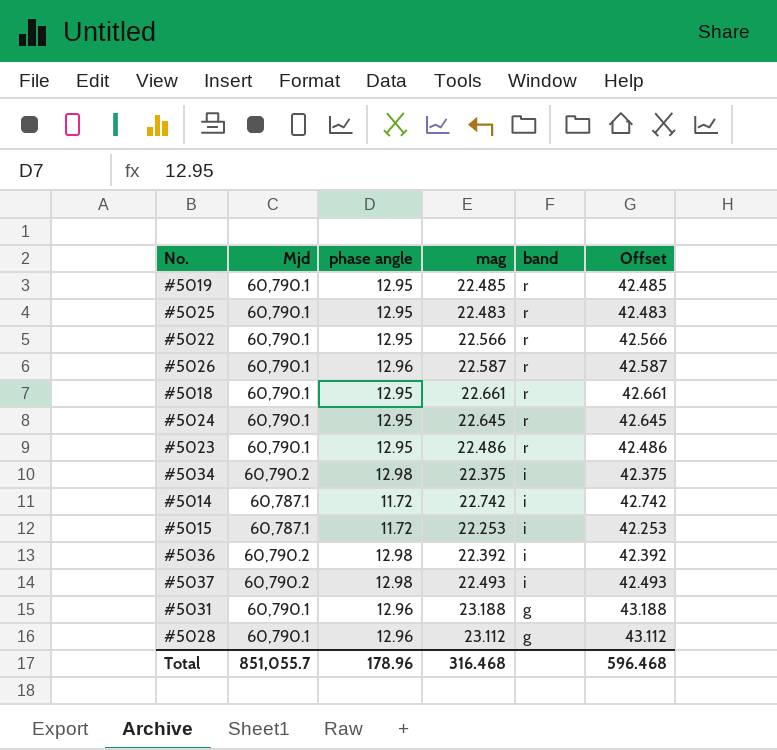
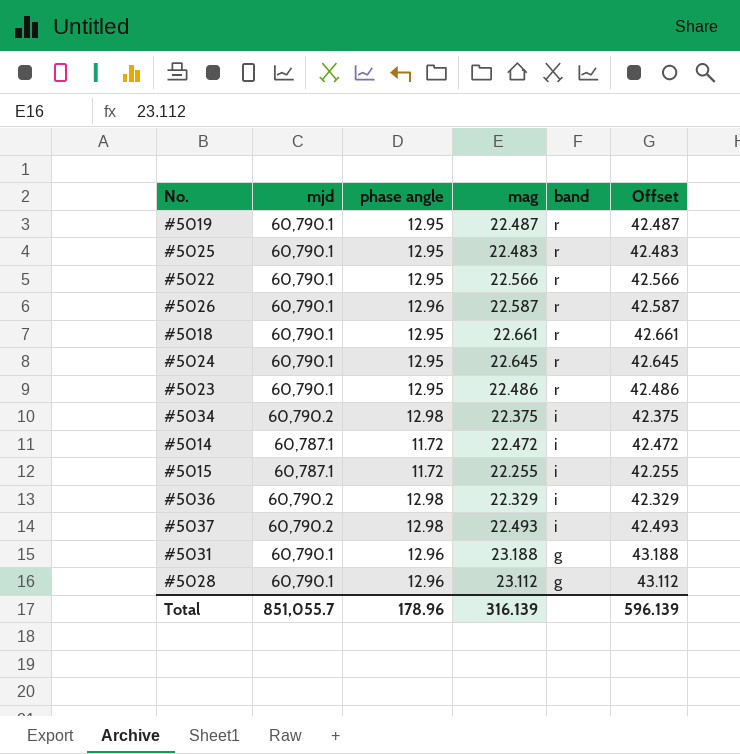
column name: Mjd -> mjd
#5019 | mag: 22.485 -> 22.487
#5019 | Offset: 42.485 -> 42.487
#5014 | mag: 22.742 -> 22.472
#5014 | Offset: 42.742 -> 42.472
#5015 | mag: 22.253 -> 22.255
#5015 | Offset: 42.253 -> 42.255
#5036 | mag: 22.392 -> 22.329
#5036 | Offset: 42.392 -> 42.329
Total | mag: 316.468 -> 316.139
Total | Offset: 596.468 -> 596.139

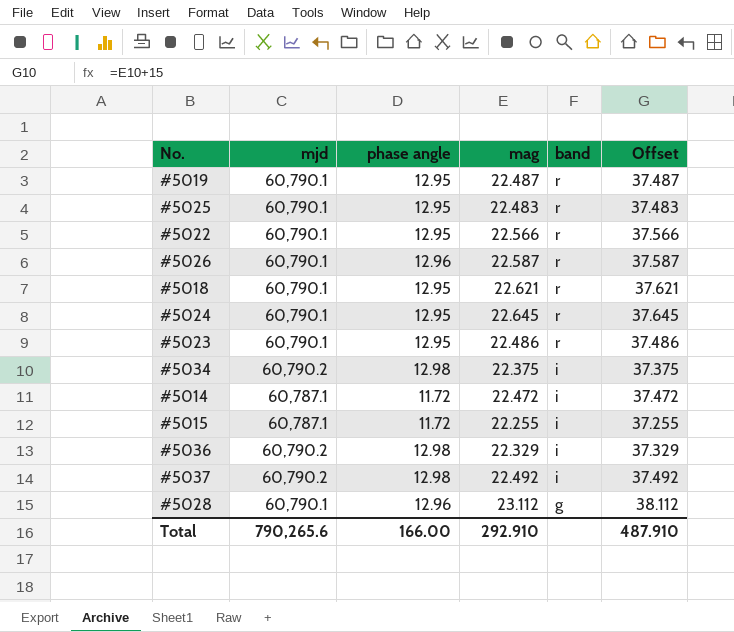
column Offset | formula: [mag] + 20 -> [mag] + 15
row #5031: 60,790.1 | 12.96 | 23.188 | g | 43.188 -> none
#5018 | mag: 22.661 -> 22.621
#5037 | mag: 22.493 -> 22.492
Total | mjd: 851,055.7 -> 790,265.6
Total | phase angle: 178.96 -> 166.00
Total | mag: 316.139 -> 292.910
Total | Offset: 596.139 -> 487.910

